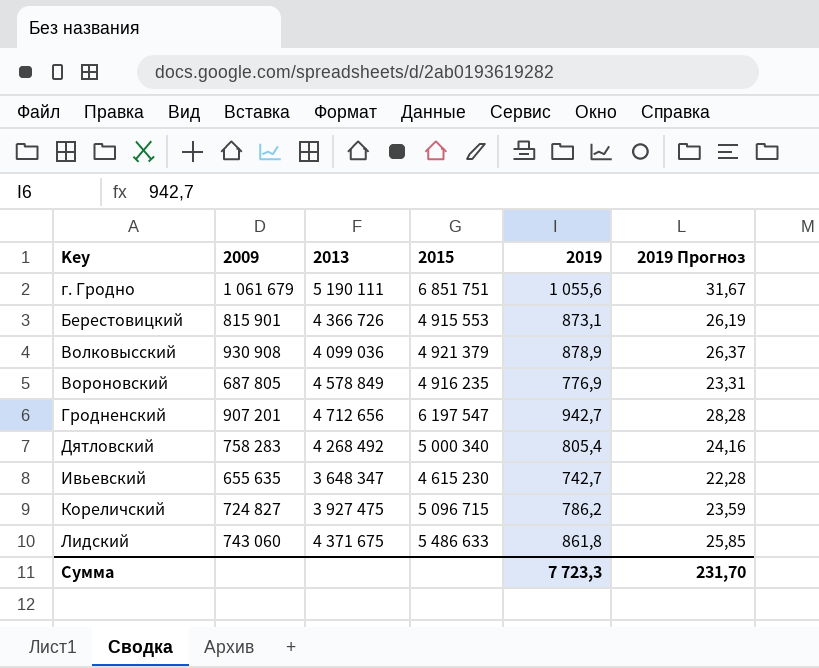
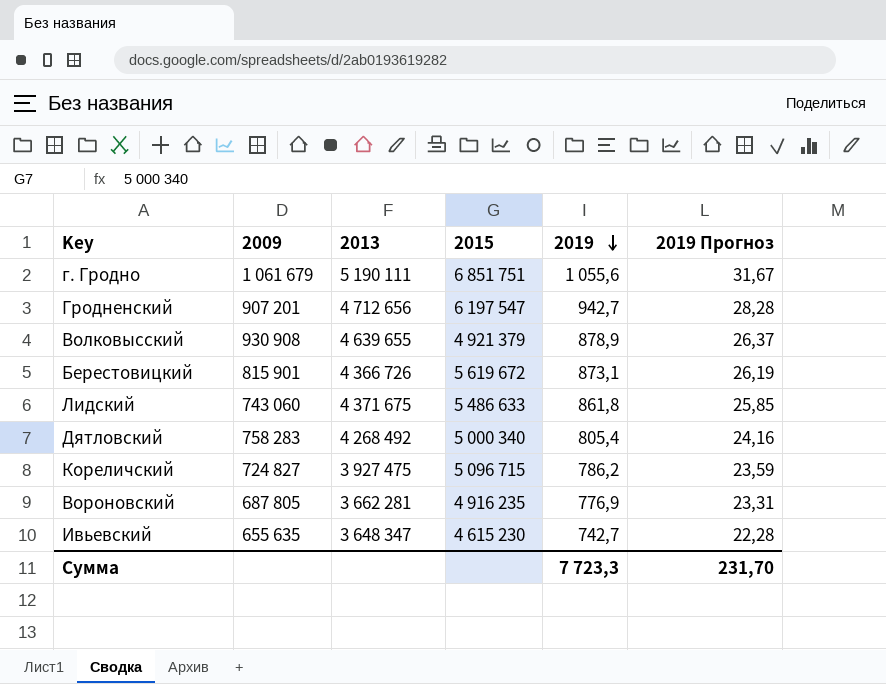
row order: none -> 2019 descending
Волковысский | 2013: 4 099 036 -> 4 639 655
Берестовицкий | 2015: 4 915 553 -> 5 619 672
Вороновский | 2013: 4 578 849 -> 3 662 281

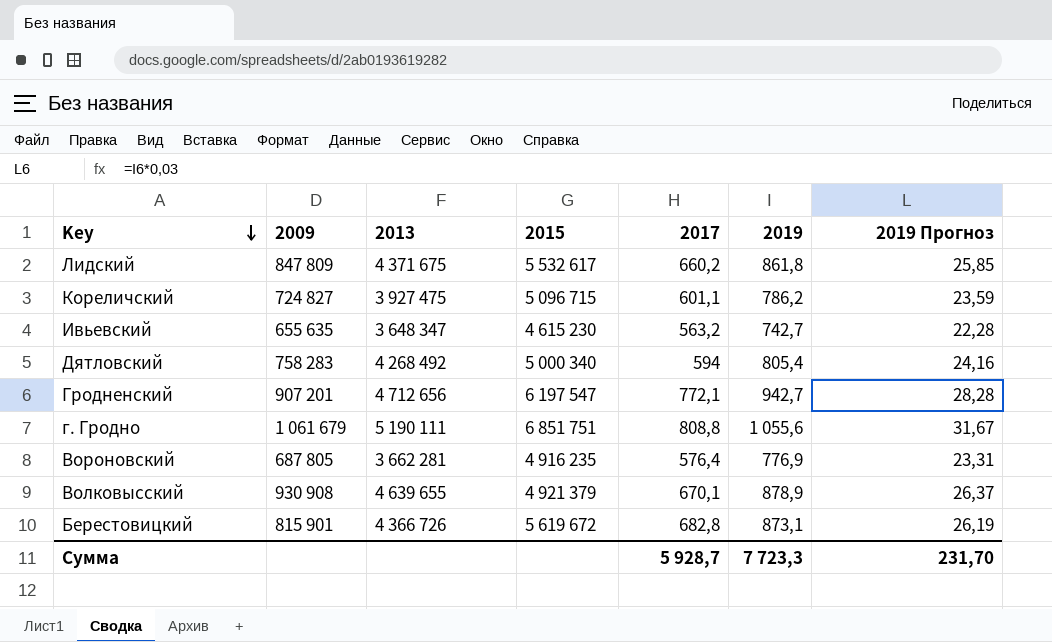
row order: 2019 descending -> Key descending
column 2017 | position: none -> 5
Лидский | 2009: 743 060 -> 847 809
Лидский | 2015: 5 486 633 -> 5 532 617

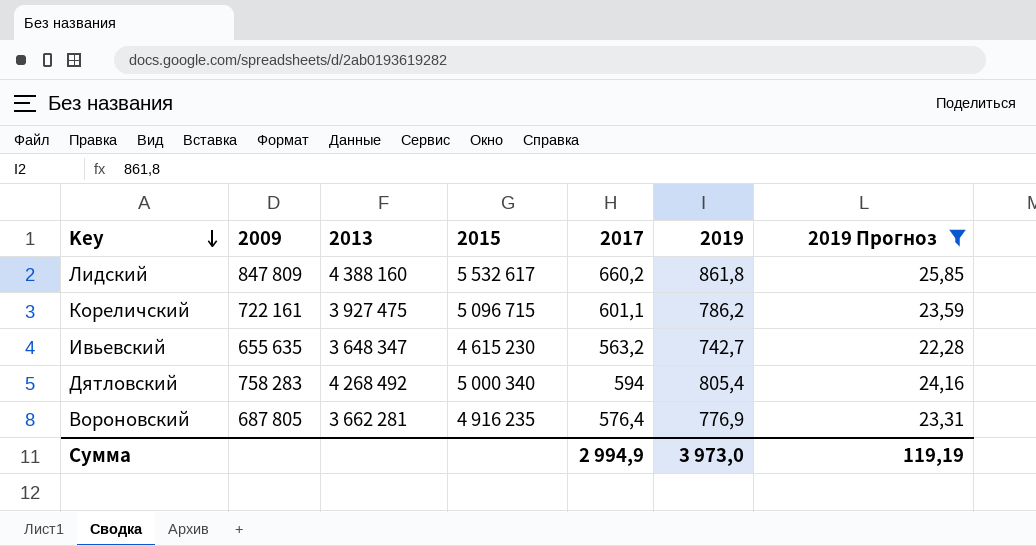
filter: none -> 2019 Прогноз <= 25,85
Лидский | 2013: 4 371 675 -> 4 388 160
Кореличский | 2009: 724 827 -> 722 161
Сумма | 2017: 5 928,7 -> 2 994,9
Сумма | 2019: 7 723,3 -> 3 973,0
Сумма | 2019 Прогноз: 231,70 -> 119,19

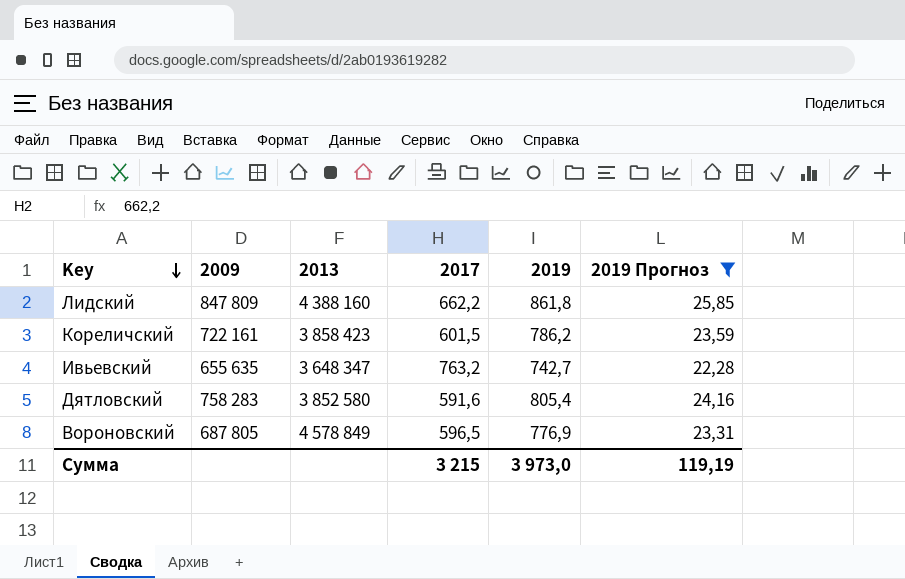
column 2015 | position: 4 -> none
Лидский | 2017: 660,2 -> 662,2
Кореличский | 2013: 3 927 475 -> 3 858 423
Кореличский | 2017: 601,1 -> 601,5
Ивьевский | 2017: 563,2 -> 763,2
Дятловский | 2013: 4 268 492 -> 3 852 580
Дятловский | 2017: 594 -> 591,6
Вороновский | 2013: 3 662 281 -> 4 578 849
Вороновский | 2017: 576,4 -> 596,5
Сумма | 2017: 2 994,9 -> 3 215

